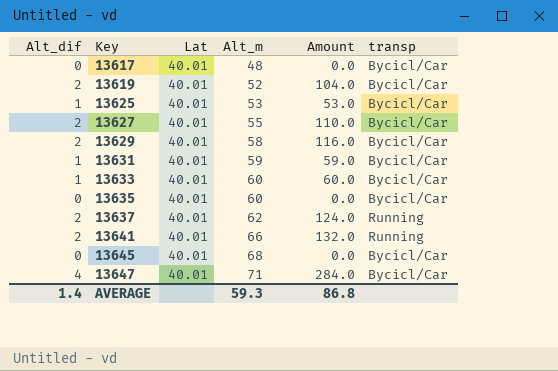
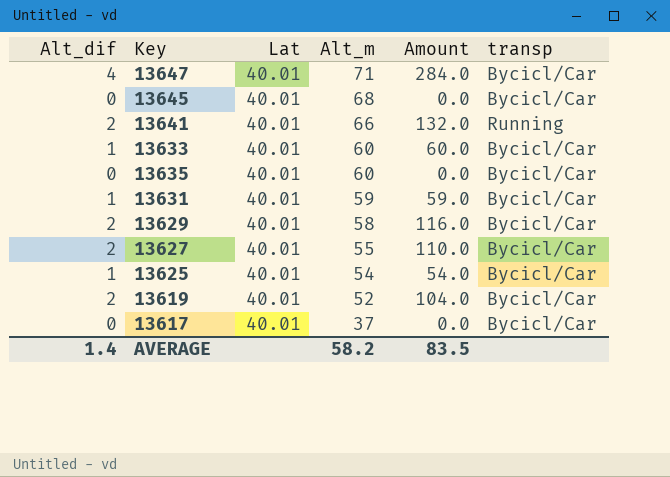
row order: Key ascending -> Alt_m descending
row 13637: 2 | 40.01 | 62 | 124.0 | Running -> none
13625 | Alt_m: 53 -> 54
13625 | Amount: 53.0 -> 54.0
13617 | Alt_m: 48 -> 37
AVERAGE | Alt_m: 59.3 -> 58.2
AVERAGE | Amount: 86.8 -> 83.5

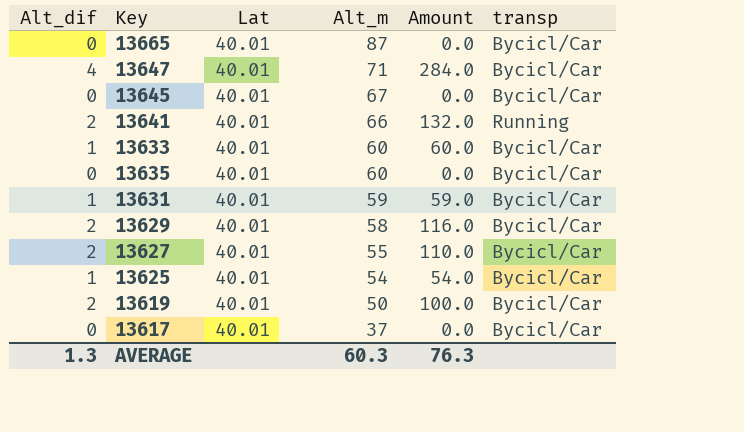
row 13665: none -> 0 | 40.01 | 87 | 0.0 | Bycicl/Car
13645 | Alt_m: 68 -> 67
13619 | Alt_m: 52 -> 50
13619 | Amount: 104.0 -> 100.0
AVERAGE | Alt_dif: 1.4 -> 1.3
AVERAGE | Alt_m: 58.2 -> 60.3
AVERAGE | Amount: 83.5 -> 76.3

